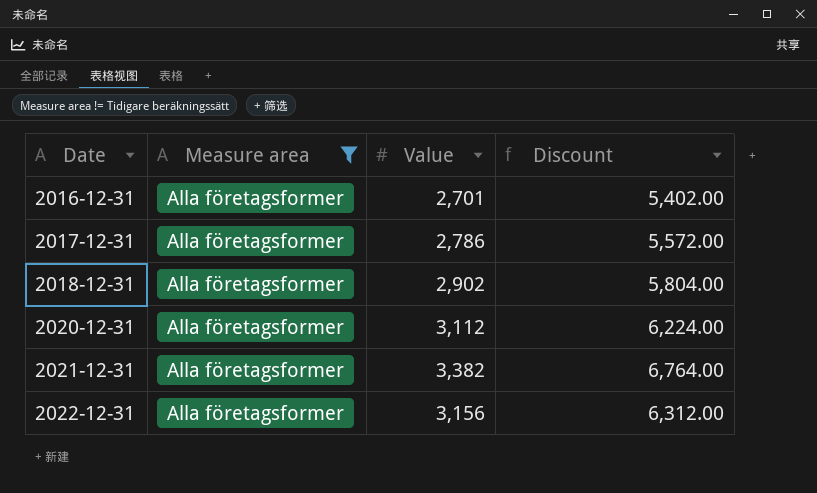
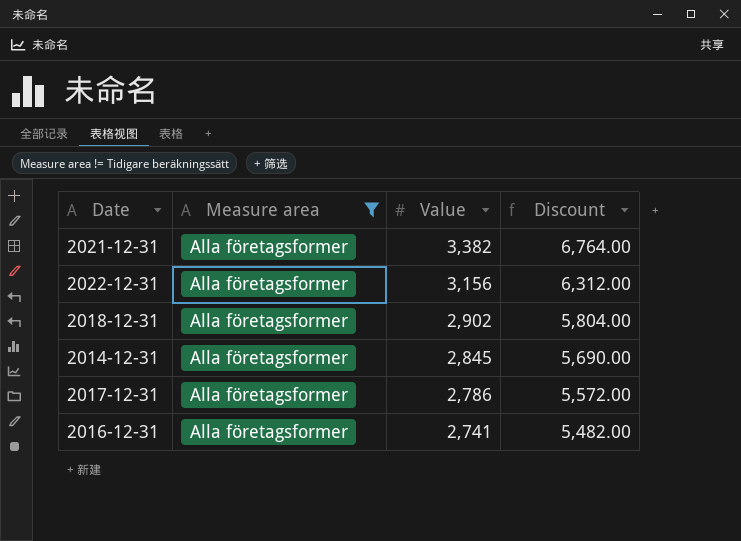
row order: Date ascending -> Value descending
row 2020-12-31: Alla företagsformer | 3,112 | 6,224.00 -> none
row 2014-12-31: none -> Alla företagsformer | 2,845 | 5,690.00
2016-12-31 | Value: 2,701 -> 2,741
2016-12-31 | Discount: 5,402.00 -> 5,482.00

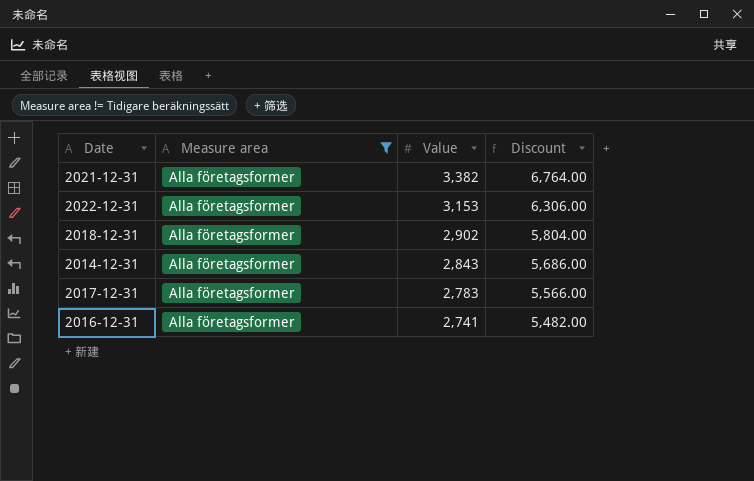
2022-12-31 | Value: 3,156 -> 3,153
2022-12-31 | Discount: 6,312.00 -> 6,306.00
2014-12-31 | Value: 2,845 -> 2,843
2014-12-31 | Discount: 5,690.00 -> 5,686.00
2017-12-31 | Value: 2,786 -> 2,783
2017-12-31 | Discount: 5,572.00 -> 5,566.00

